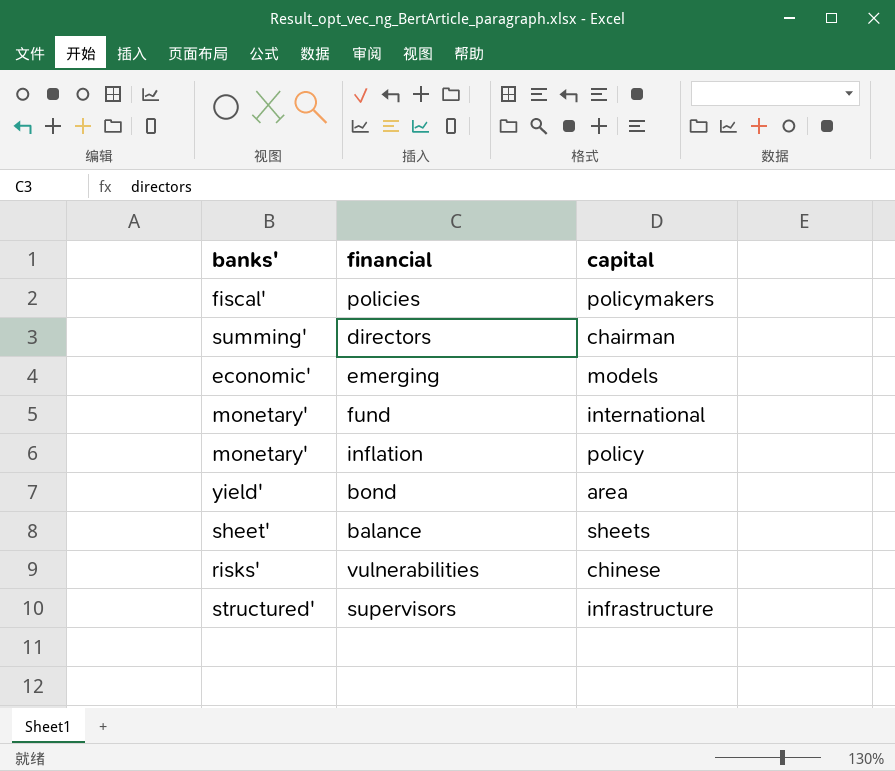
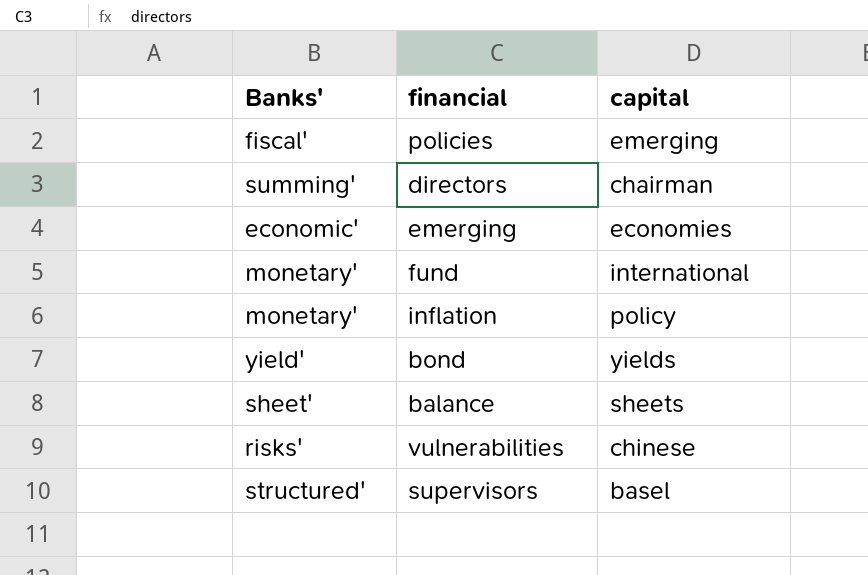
column name: banks' -> Banks'
policies | capital: policymakers -> emerging
emerging | capital: models -> economies
bond | capital: area -> yields
supervisors | capital: infrastructure -> basel

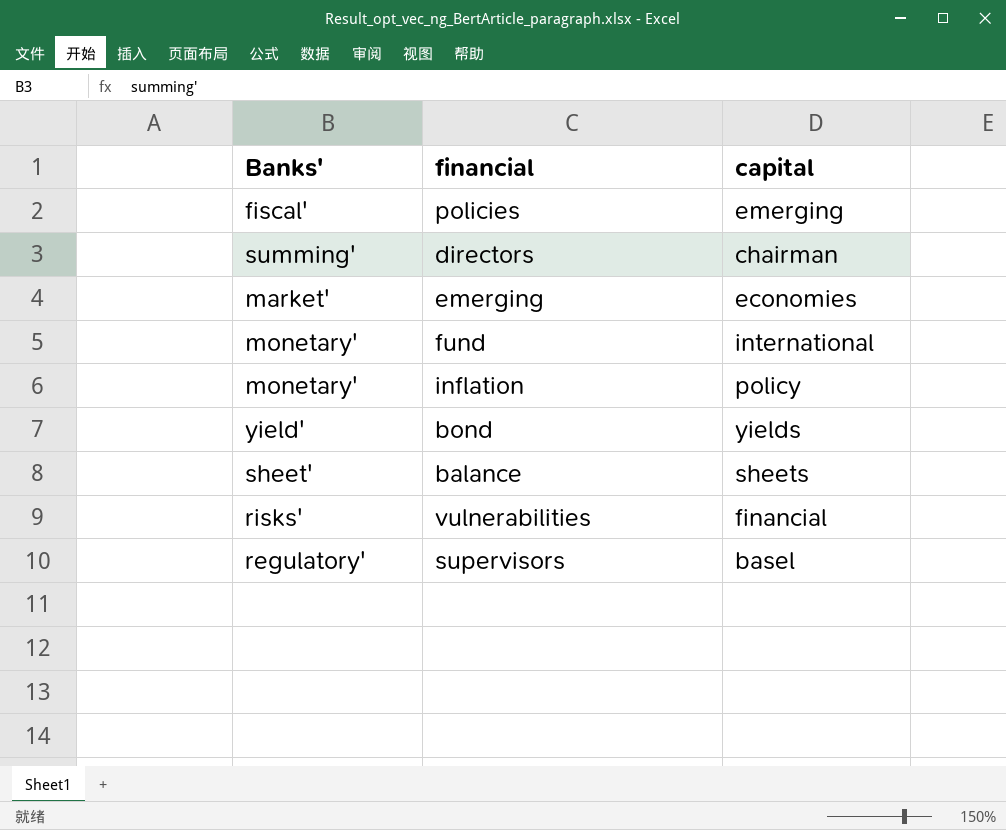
emerging | Banks': economic' -> market'
vulnerabilities | capital: chinese -> financial
supervisors | Banks': structured' -> regulatory'

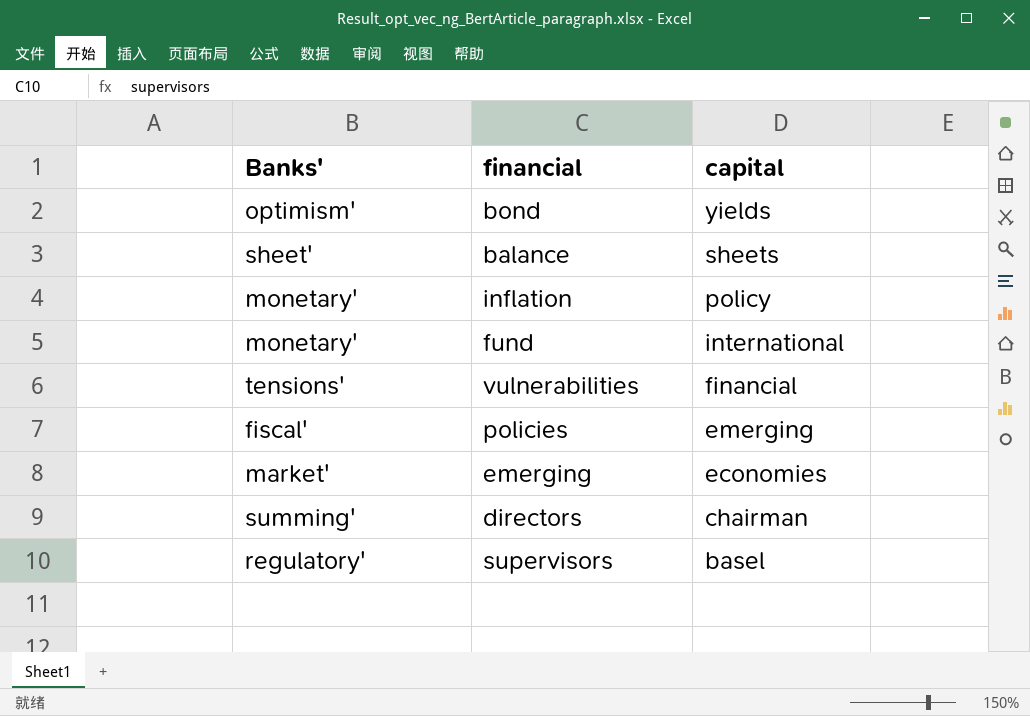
row order: none -> capital descending
bond | Banks': yield' -> optimism'
vulnerabilities | Banks': risks' -> tensions'

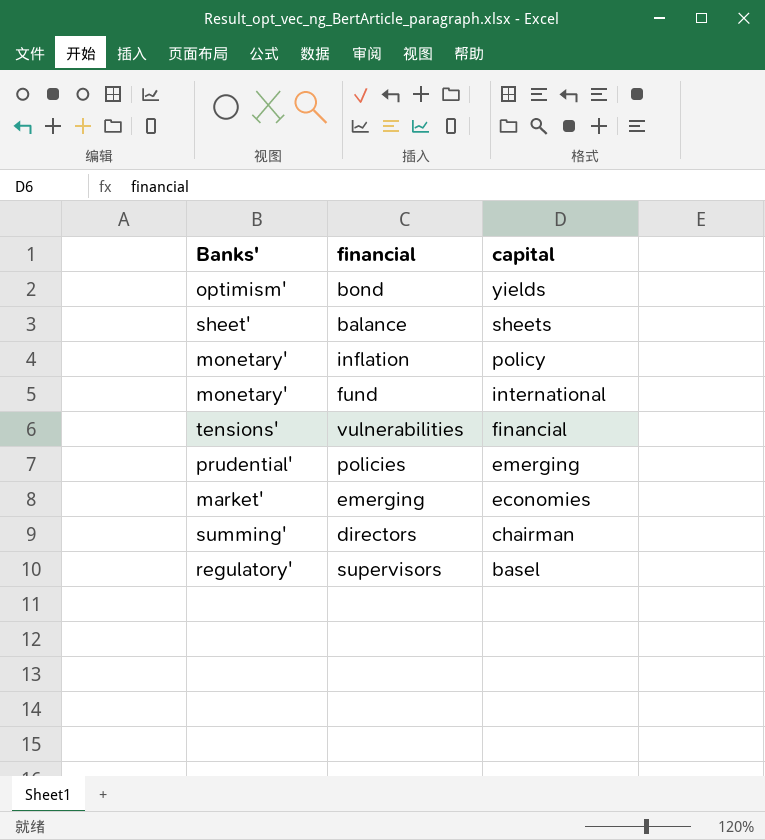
policies | Banks': fiscal' -> prudential'

